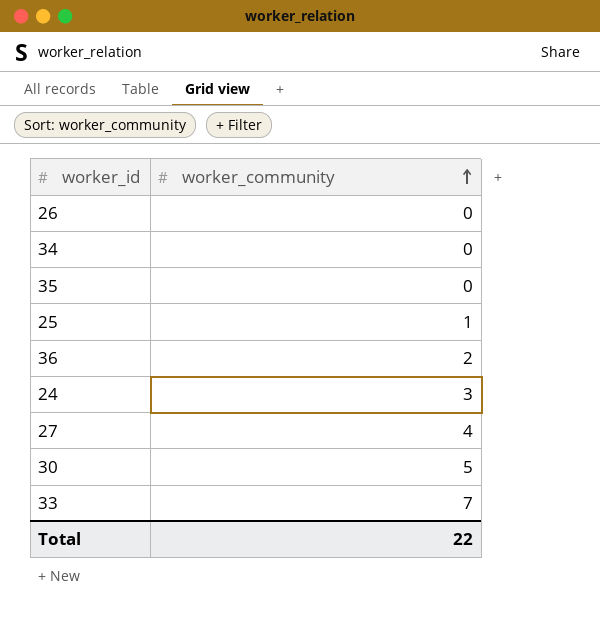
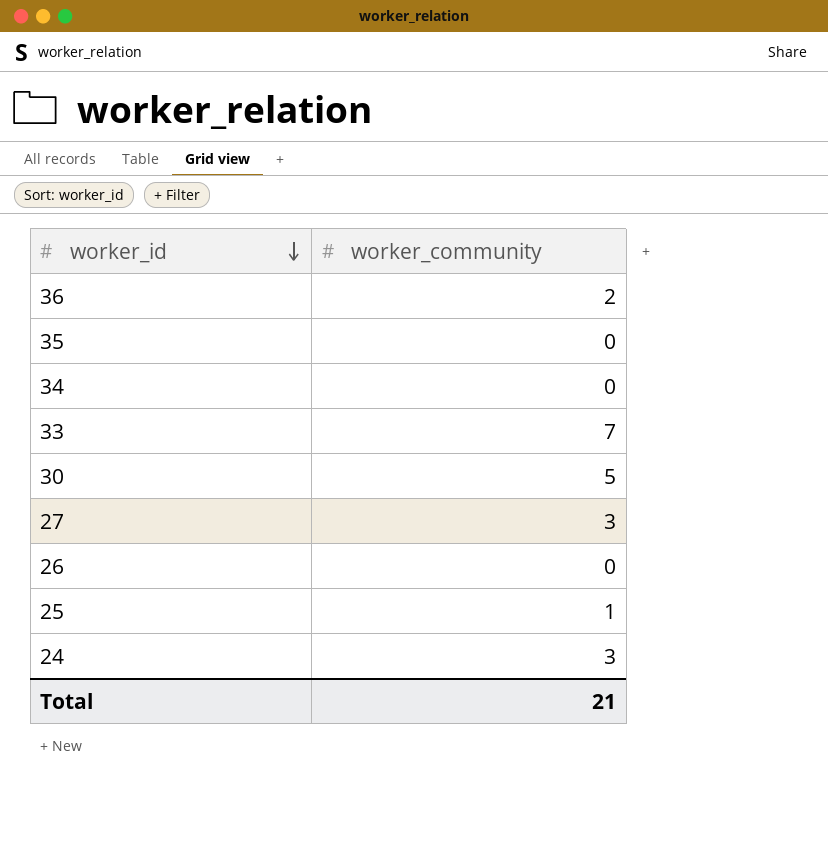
row order: worker_community ascending -> worker_id descending
27 | worker_community: 4 -> 3
Total | worker_community: 22 -> 21

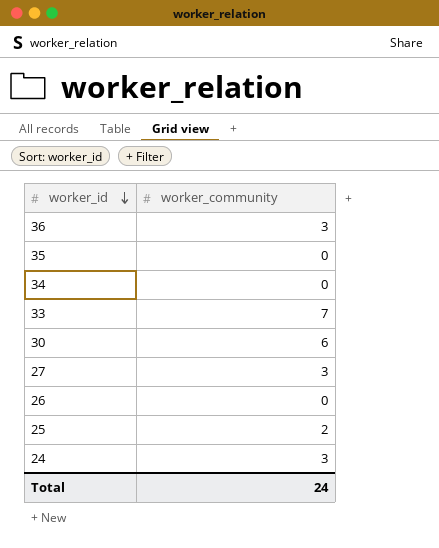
36 | worker_community: 2 -> 3
30 | worker_community: 5 -> 6
25 | worker_community: 1 -> 2
Total | worker_community: 21 -> 24

